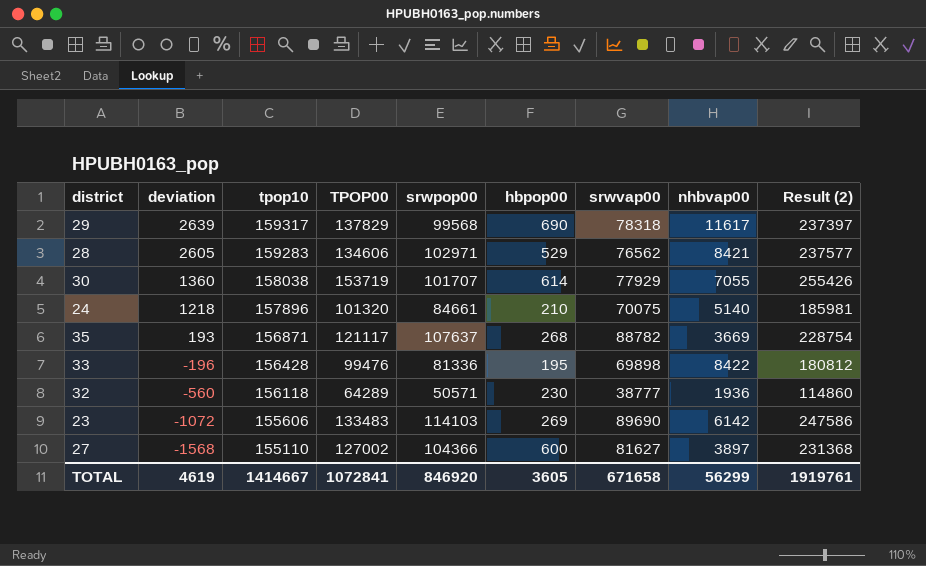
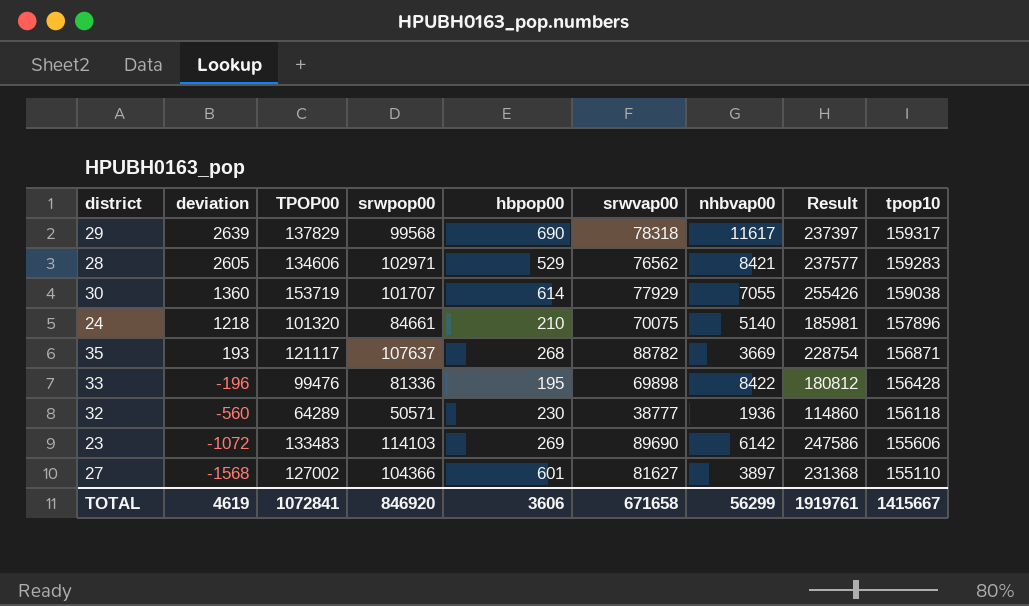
column name: Result (2) -> Result
column tpop10 | position: 3 -> 9
30 | tpop10: 158038 -> 159038
27 | hbpop00: 600 -> 601
TOTAL | hbpop00: 3605 -> 3606
TOTAL | tpop10: 1414667 -> 1415667

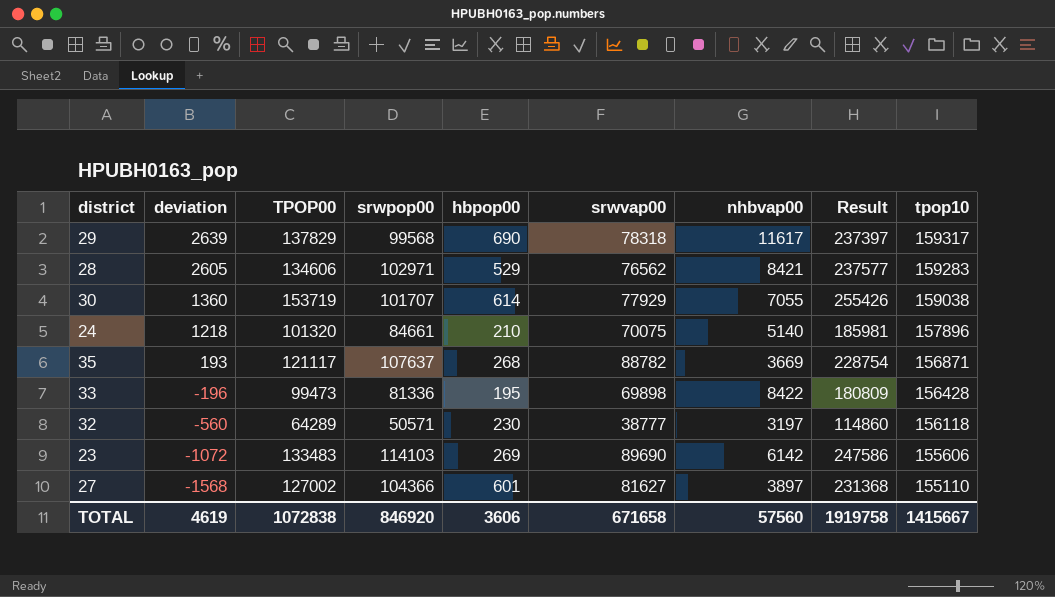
33 | TPOP00: 99476 -> 99473
33 | Result: 180812 -> 180809
32 | nhbvap00: 1936 -> 3197
TOTAL | TPOP00: 1072841 -> 1072838
TOTAL | nhbvap00: 56299 -> 57560
TOTAL | Result: 1919761 -> 1919758

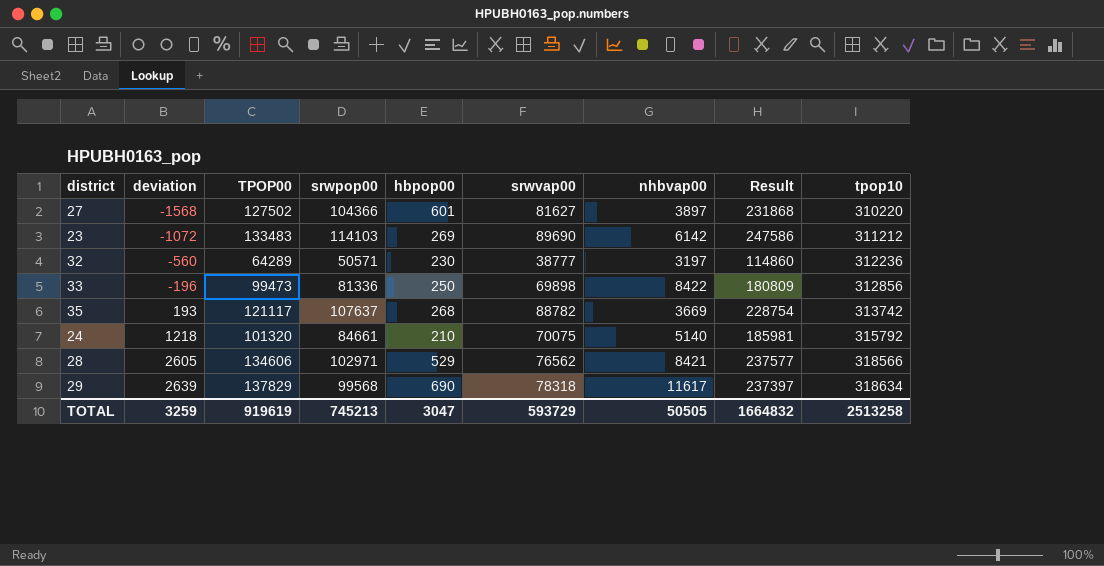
row order: deviation descending -> deviation ascending
row 30: 1360 | 153719 | 101707 | 614 | 77929 | 7055 | 255426 | 159038 -> none
27 | TPOP00: 127002 -> 127502
27 | Result: 231368 -> 231868
27 | tpop10: 155110 -> 310220
23 | tpop10: 155606 -> 311212
32 | tpop10: 156118 -> 312236
33 | hbpop00: 195 -> 250
33 | tpop10: 156428 -> 312856
35 | tpop10: 156871 -> 313742
24 | tpop10: 157896 -> 315792
28 | tpop10: 159283 -> 318566
29 | tpop10: 159317 -> 318634
TOTAL | deviation: 4619 -> 3259
TOTAL | TPOP00: 1072838 -> 919619
TOTAL | srwpop00: 846920 -> 745213
TOTAL | hbpop00: 3606 -> 3047
TOTAL | srwvap00: 671658 -> 593729
TOTAL | nhbvap00: 57560 -> 50505
TOTAL | Result: 1919758 -> 1664832
TOTAL | tpop10: 1415667 -> 2513258

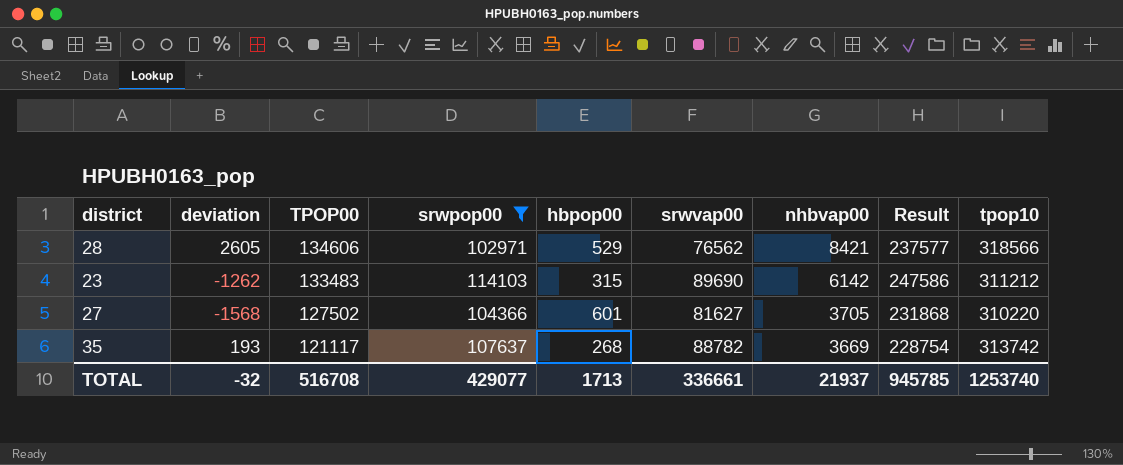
filter: none -> srwpop00 >= 102971
row order: deviation ascending -> TPOP00 descending
23 | deviation: -1072 -> -1262
23 | hbpop00: 269 -> 315
27 | nhbvap00: 3897 -> 3705
TOTAL | deviation: 3259 -> -32
TOTAL | TPOP00: 919619 -> 516708
TOTAL | srwpop00: 745213 -> 429077
TOTAL | hbpop00: 3047 -> 1713
TOTAL | srwvap00: 593729 -> 336661
TOTAL | nhbvap00: 50505 -> 21937
TOTAL | Result: 1664832 -> 945785
TOTAL | tpop10: 2513258 -> 1253740

